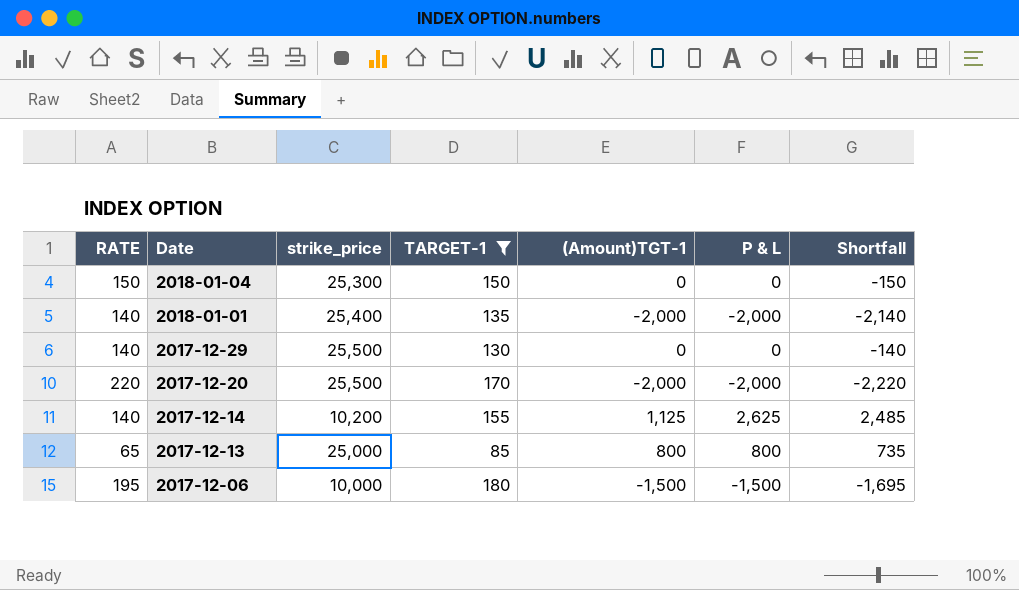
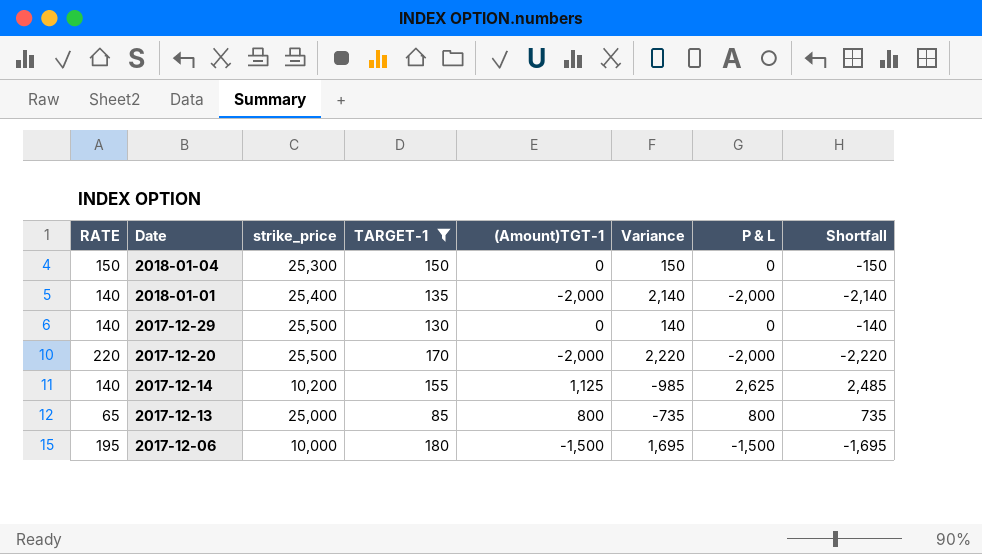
column Variance | formula: none -> [RATE] - [(Amount)TGT-1]

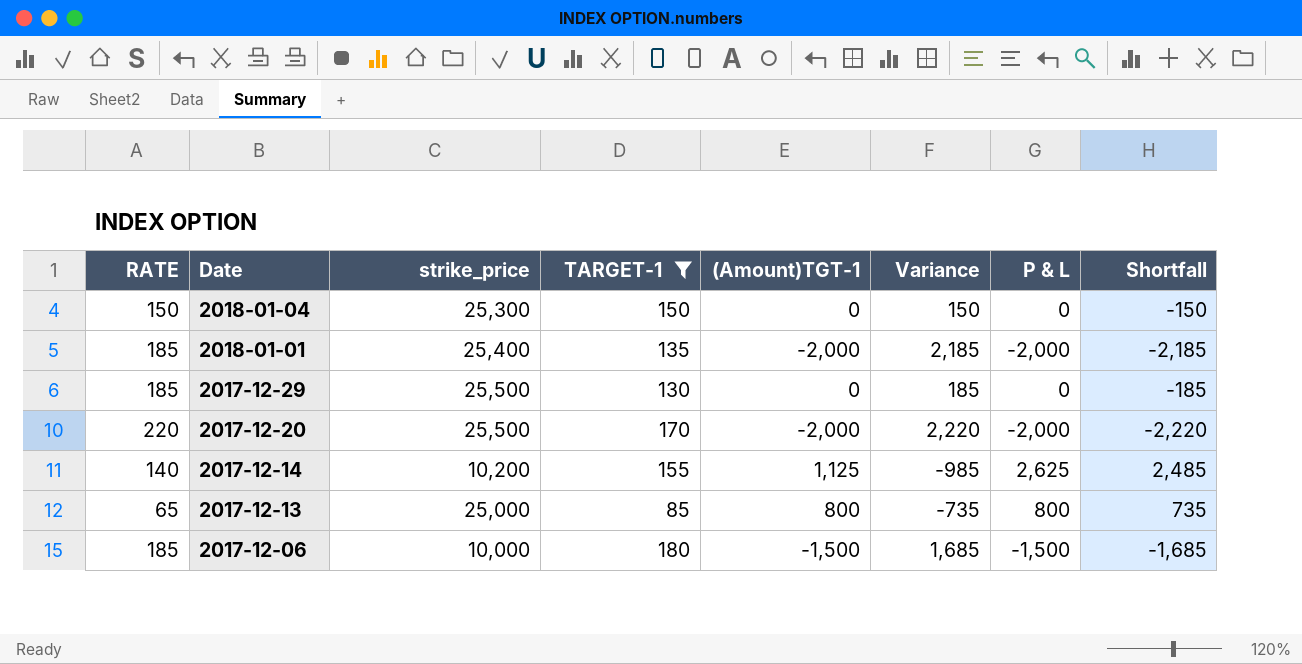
2018-01-01 | RATE: 140 -> 185
2018-01-01 | Variance: 2,140 -> 2,185
2018-01-01 | Shortfall: -2,140 -> -2,185
2017-12-29 | RATE: 140 -> 185
2017-12-29 | Variance: 140 -> 185
2017-12-29 | Shortfall: -140 -> -185
2017-12-06 | RATE: 195 -> 185
2017-12-06 | Variance: 1,695 -> 1,685
2017-12-06 | Shortfall: -1,695 -> -1,685

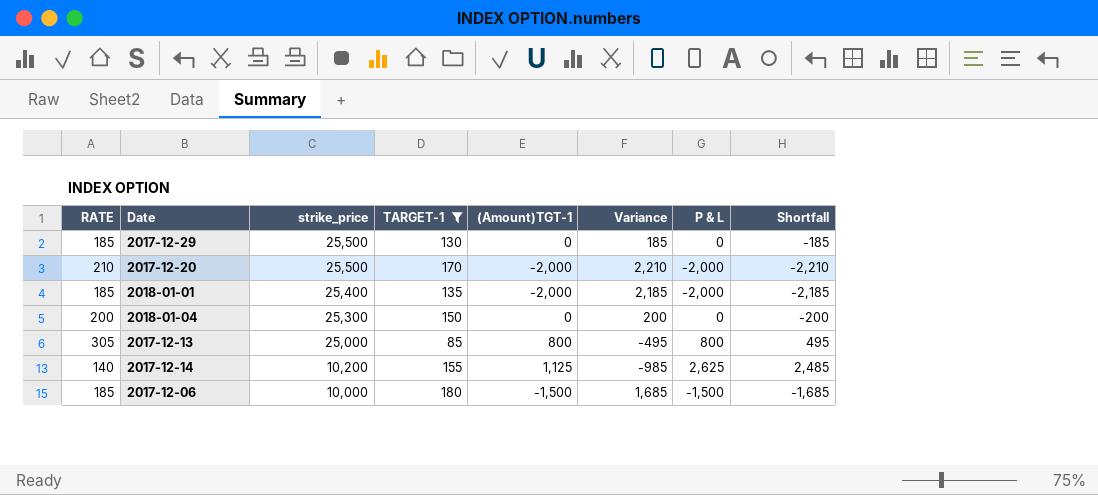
row order: Date descending -> strike_price descending
2017-12-20 | RATE: 220 -> 210
2017-12-20 | Variance: 2,220 -> 2,210
2017-12-20 | Shortfall: -2,220 -> -2,210
2018-01-04 | RATE: 150 -> 200
2018-01-04 | Variance: 150 -> 200
2018-01-04 | Shortfall: -150 -> -200
2017-12-13 | RATE: 65 -> 305
2017-12-13 | Variance: -735 -> -495
2017-12-13 | Shortfall: 735 -> 495

